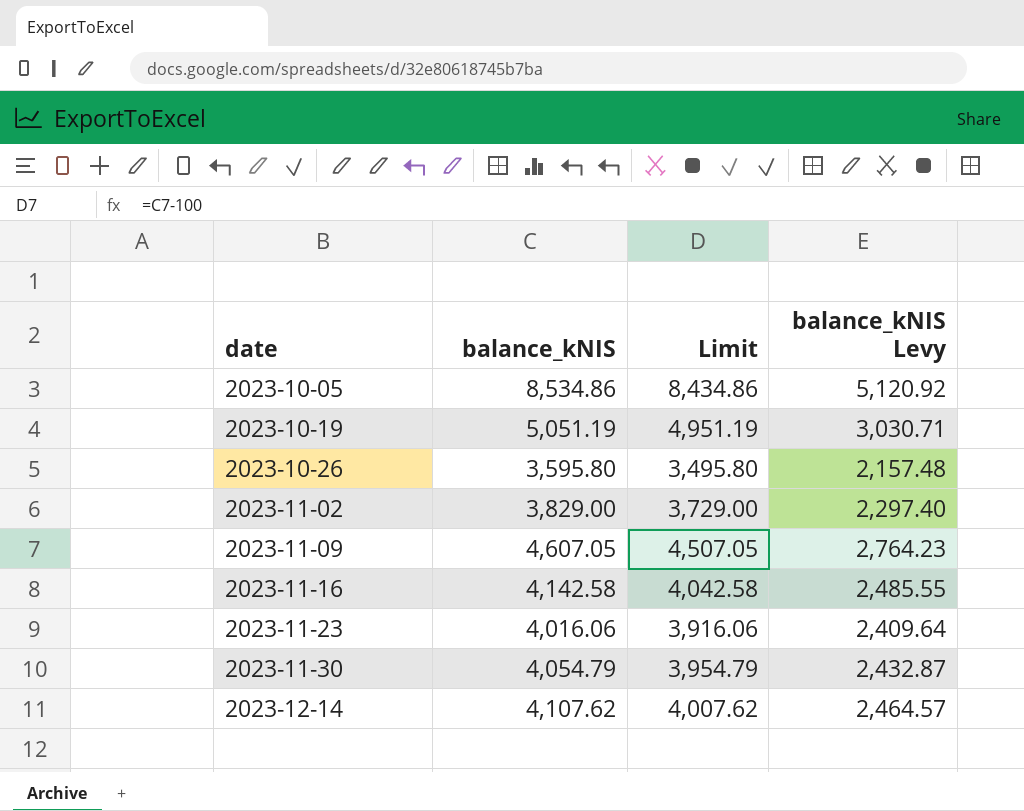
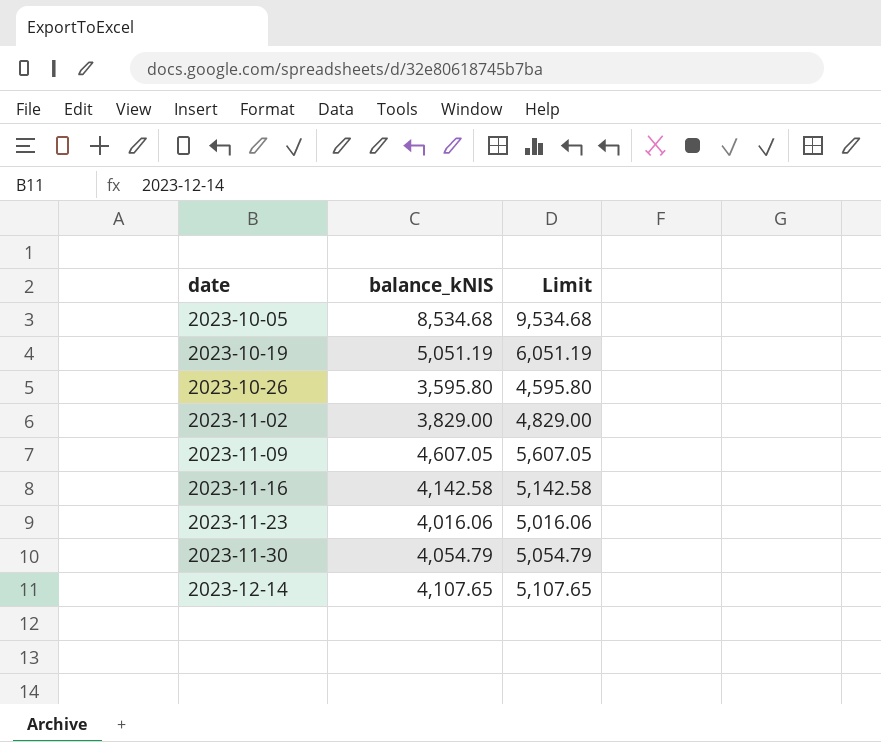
column balance_kNIS Levy | formula: [balance_kNIS] * 0.6 -> none
column Limit | formula: [balance_kNIS] - 100 -> [balance_kNIS] + 1000
2023-10-05 | balance_kNIS: 8,534.86 -> 8,534.68
2023-12-14 | balance_kNIS: 4,107.62 -> 4,107.65

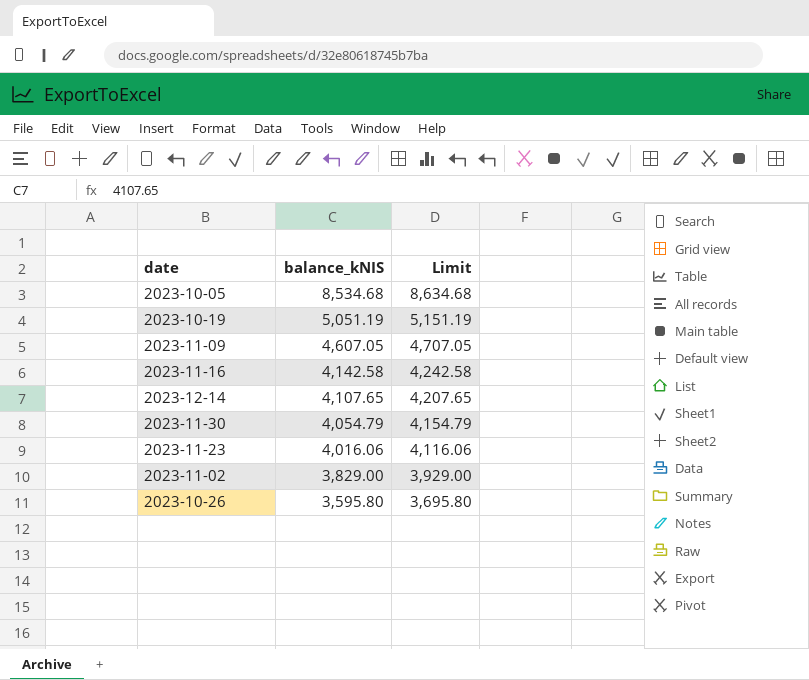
row order: date ascending -> balance_kNIS descending
column Limit | formula: [balance_kNIS] + 1000 -> [balance_kNIS] + 100

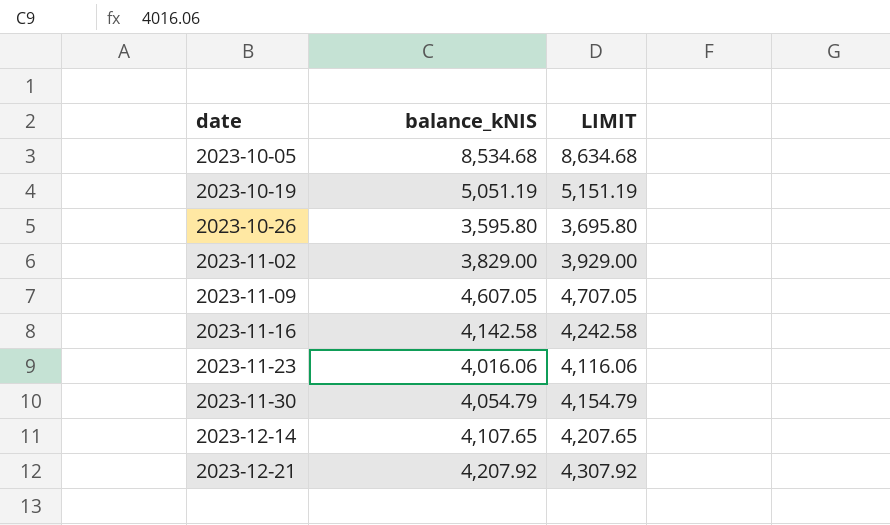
row order: balance_kNIS descending -> date ascending
column name: Limit -> LIMIT
row 2023-12-21: none -> 4,207.92 | 4,307.92

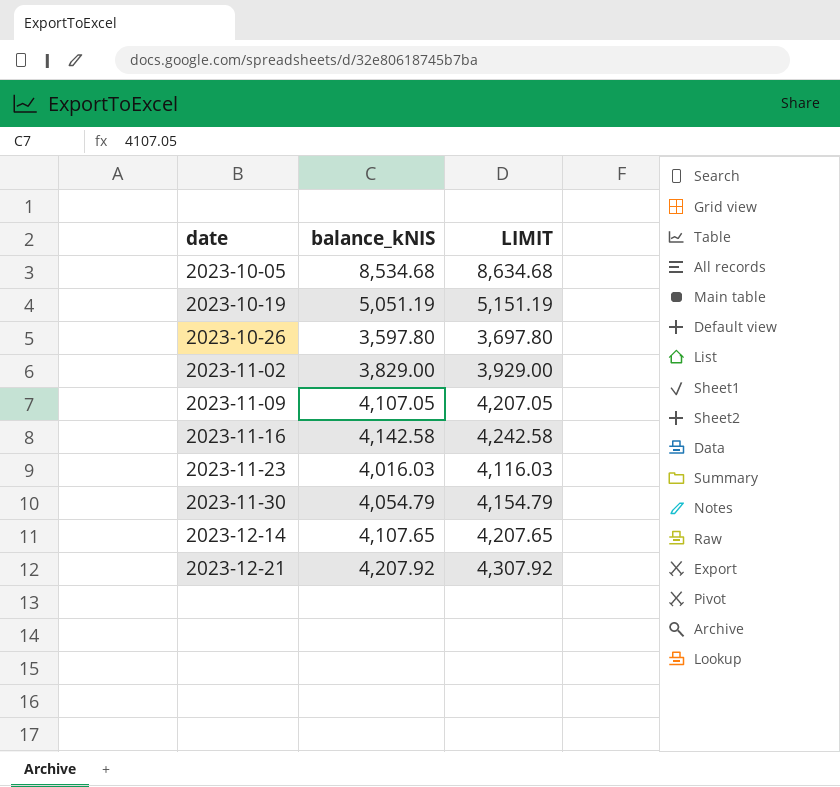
2023-10-26 | balance_kNIS: 3,595.80 -> 3,597.80
2023-10-26 | LIMIT: 3,695.80 -> 3,697.80
2023-11-09 | balance_kNIS: 4,607.05 -> 4,107.05
2023-11-09 | LIMIT: 4,707.05 -> 4,207.05
2023-11-23 | balance_kNIS: 4,016.06 -> 4,016.03
2023-11-23 | LIMIT: 4,116.06 -> 4,116.03

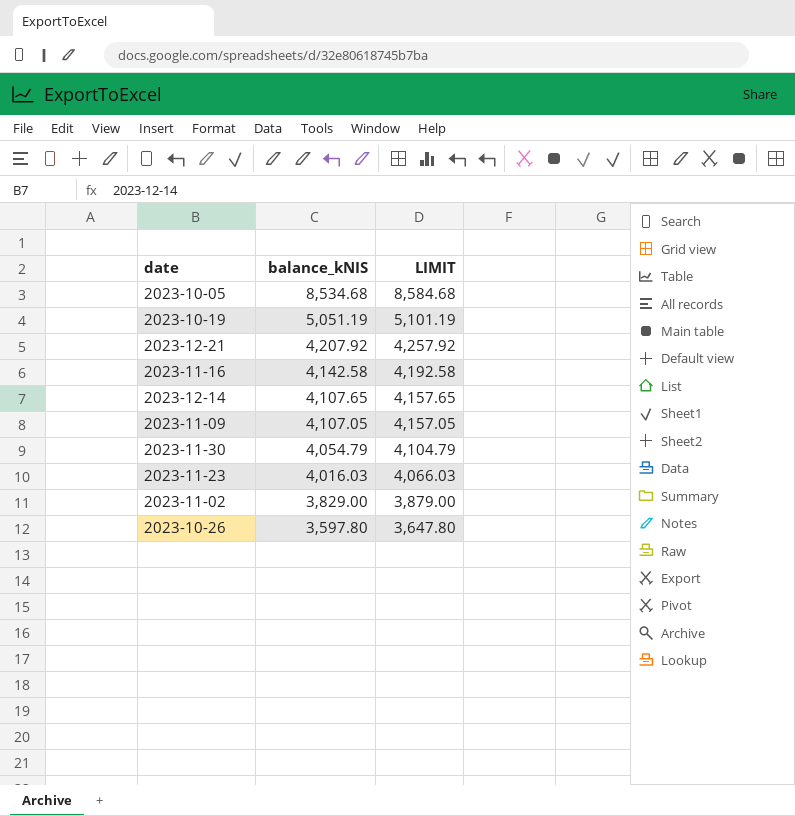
row order: date ascending -> balance_kNIS descending
column LIMIT | formula: [balance_kNIS] + 100 -> [balance_kNIS] + 50

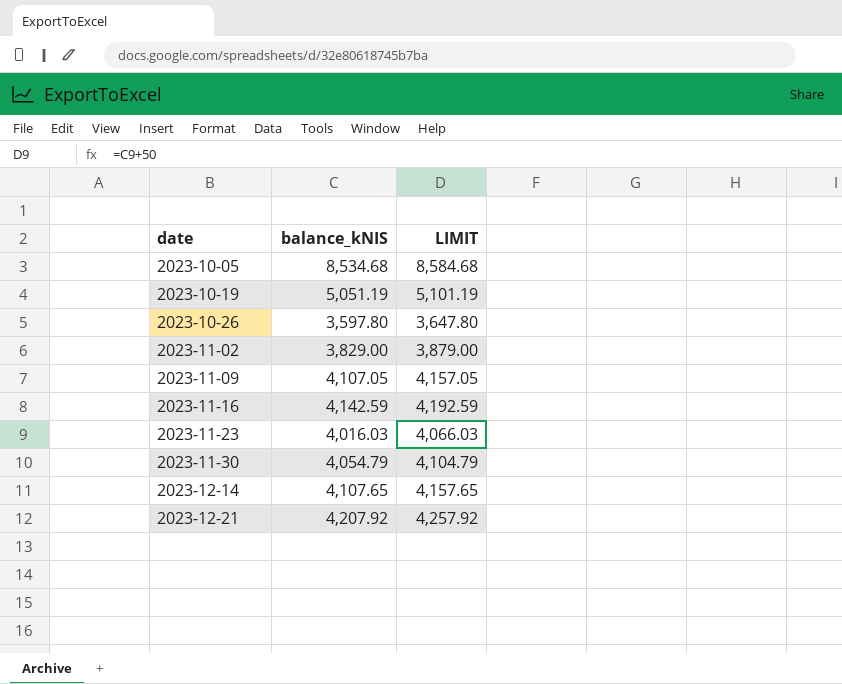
row order: balance_kNIS descending -> date ascending
2023-11-16 | balance_kNIS: 4,142.58 -> 4,142.59
2023-11-16 | LIMIT: 4,192.58 -> 4,192.59

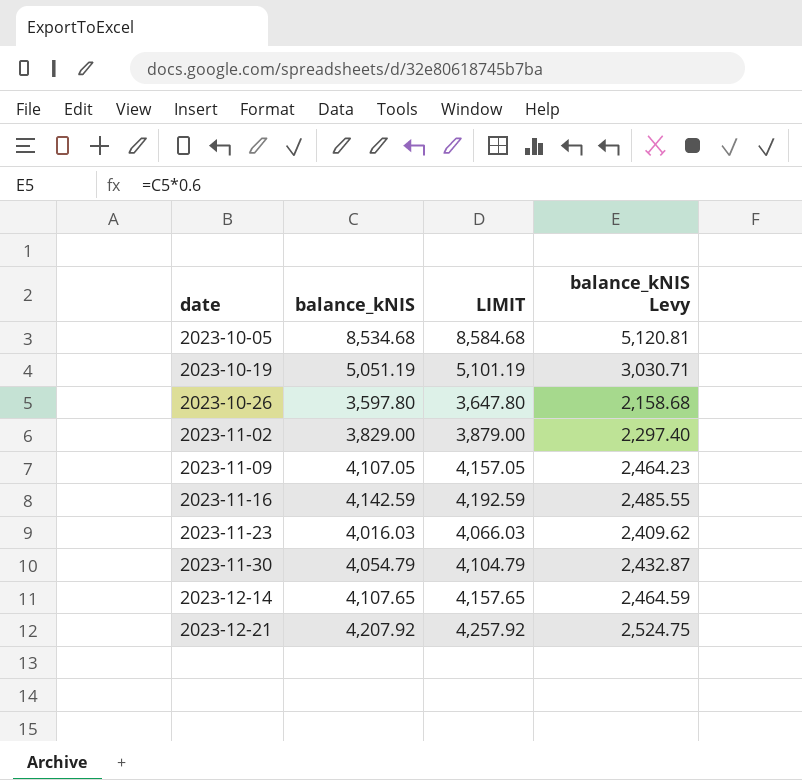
column balance_kNIS Levy | formula: none -> [balance_kNIS] * 0.6

